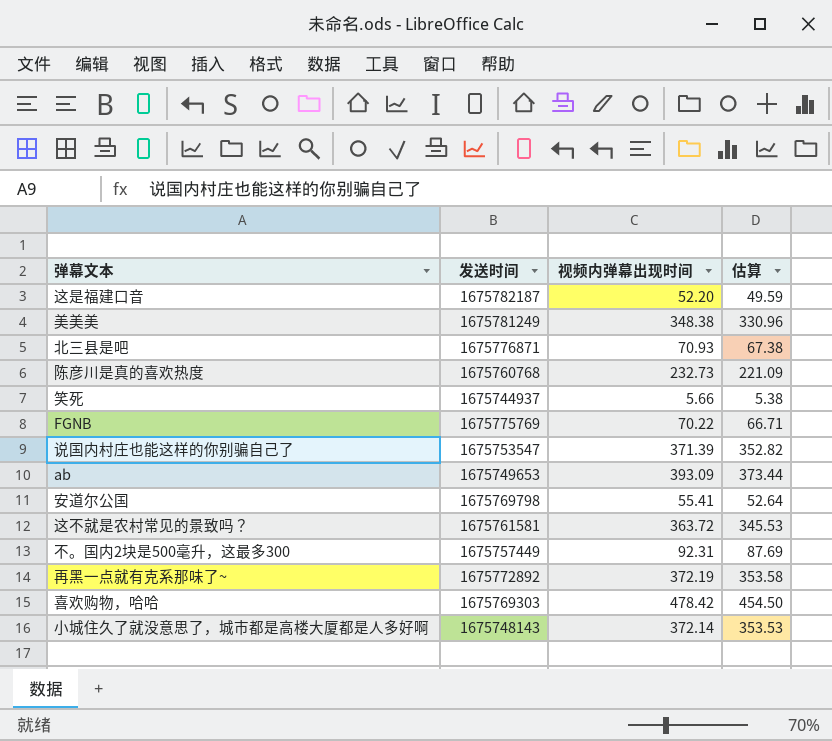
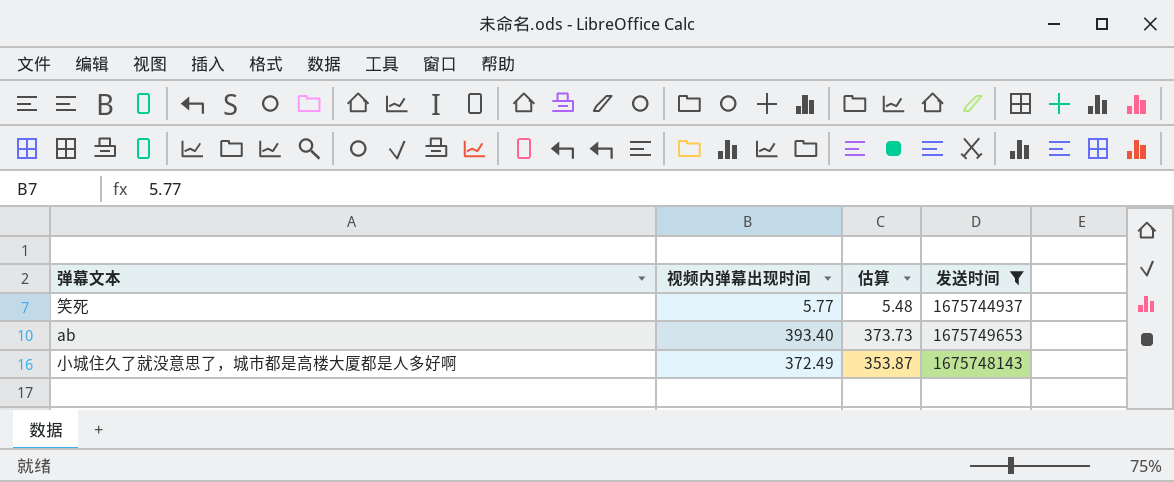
filter: none -> 发送时间 <= 1675749653
column 发送时间 | position: 2 -> 4
笑死 | 视频内弹幕出现时间: 5.66 -> 5.77
笑死 | 估算: 5.38 -> 5.48
ab | 视频内弹幕出现时间: 393.09 -> 393.40
ab | 估算: 373.44 -> 373.73
小城住久了就没意思了，城市都是高楼大厦都是人多好啊 | 视频内弹幕出现时间: 372.14 -> 372.49
小城住久了就没意思了，城市都是高楼大厦都是人多好啊 | 估算: 353.53 -> 353.87

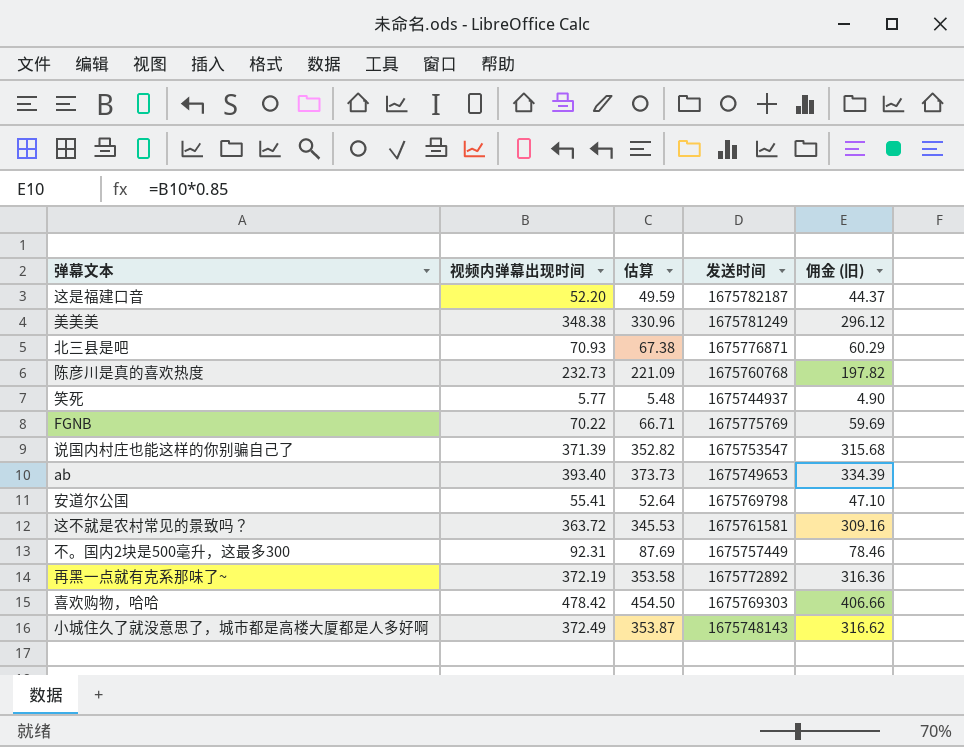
filter: 发送时间 <= 1675749653 -> none
column 佣金 (旧) | formula: none -> [视频内弹幕出现时间] * 0.85

